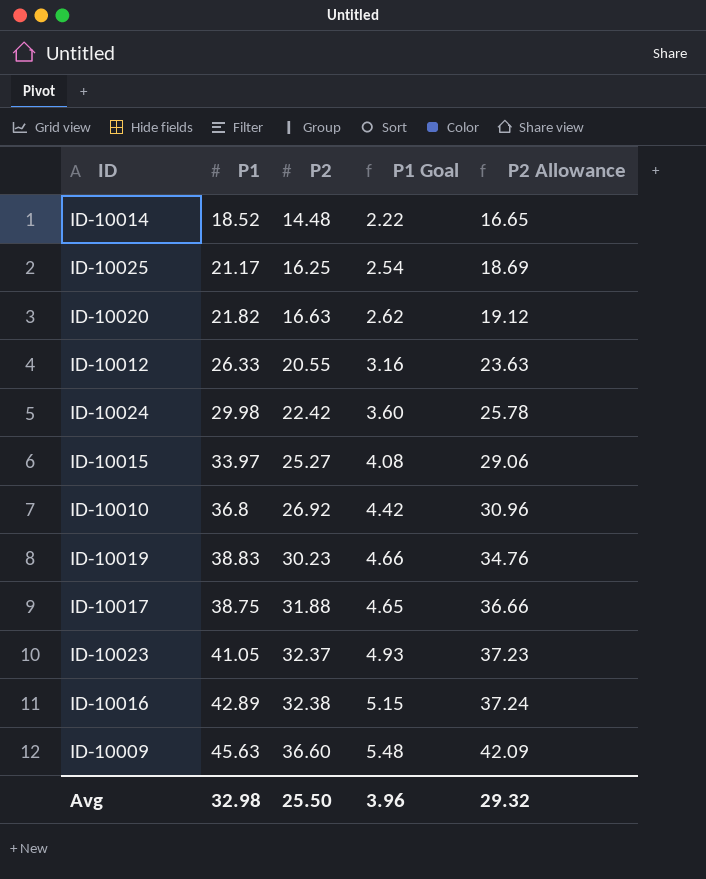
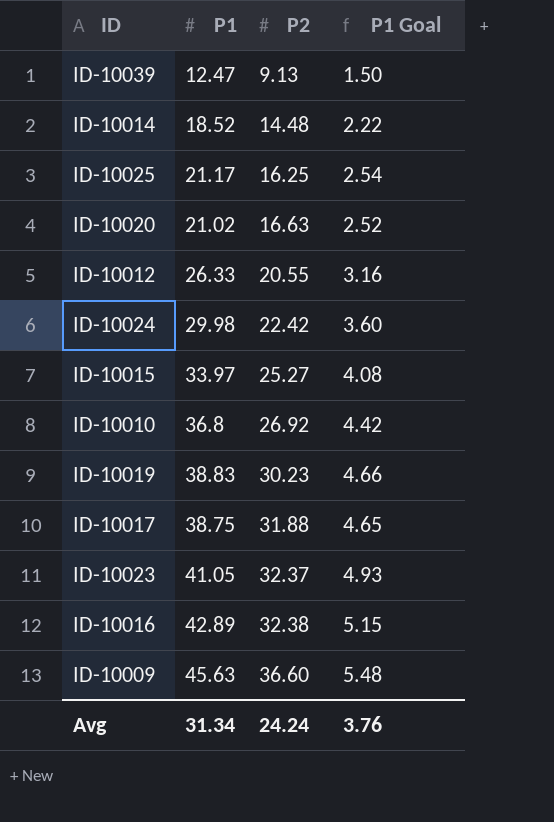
column P2 Allowance | formula: [P2] * 1.15 -> none
row ID-10039: none -> 12.47 | 9.13 | 1.50
ID-10020 | P1: 21.82 -> 21.02
ID-10020 | P1 Goal: 2.62 -> 2.52
Avg | P1: 32.98 -> 31.34
Avg | P2: 25.50 -> 24.24
Avg | P1 Goal: 3.96 -> 3.76

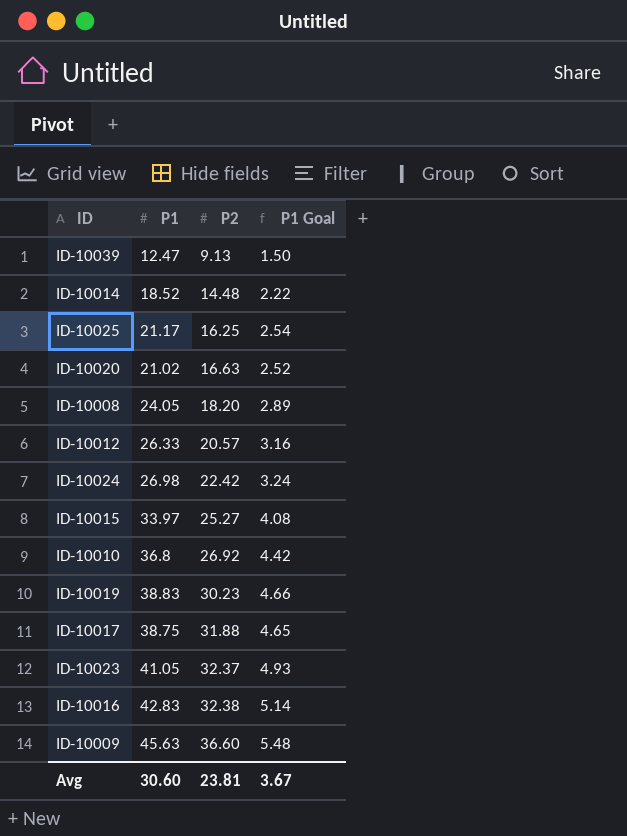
row ID-10008: none -> 24.05 | 18.20 | 2.89
ID-10012 | P2: 20.55 -> 20.57
ID-10024 | P1: 29.98 -> 26.98
ID-10024 | P1 Goal: 3.60 -> 3.24
ID-10016 | P1: 42.89 -> 42.83
ID-10016 | P1 Goal: 5.15 -> 5.14
Avg | P1: 31.34 -> 30.60
Avg | P2: 24.24 -> 23.81
Avg | P1 Goal: 3.76 -> 3.67

